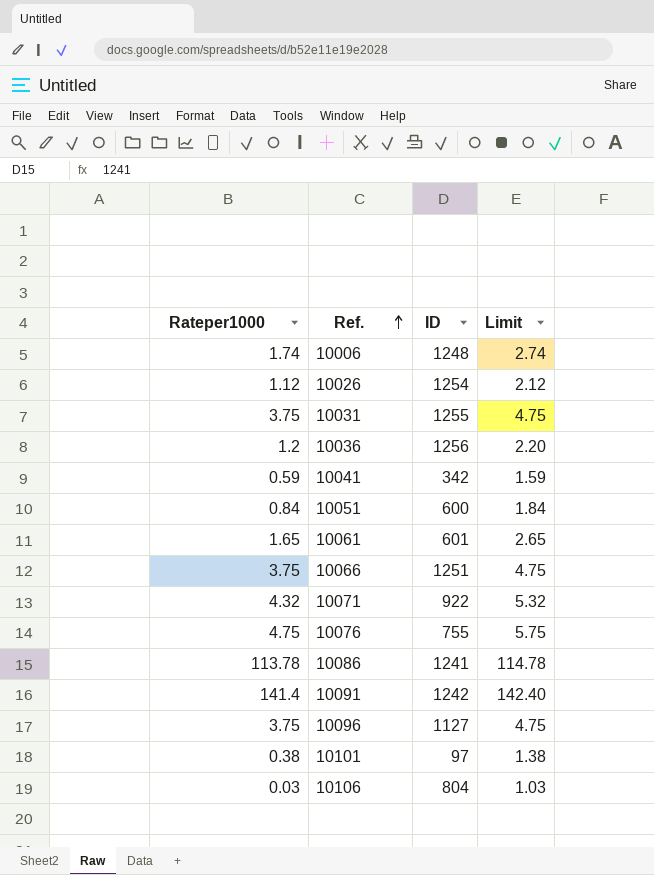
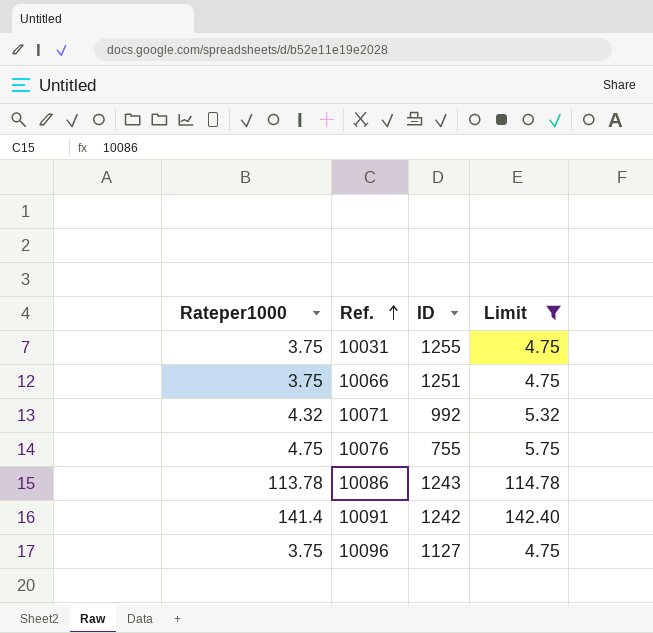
filter: none -> Limit >= 4.75
10071 | ID: 922 -> 992
10086 | ID: 1241 -> 1243

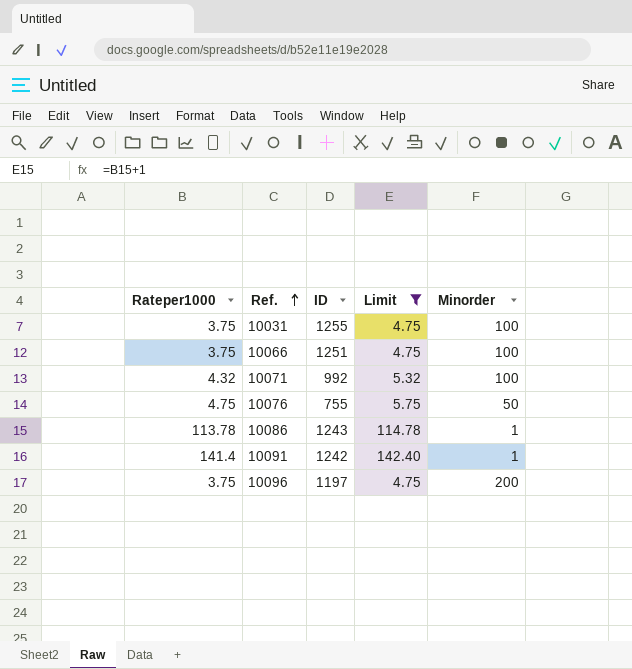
column Minorder | position: none -> 5
10096 | ID: 1127 -> 1197

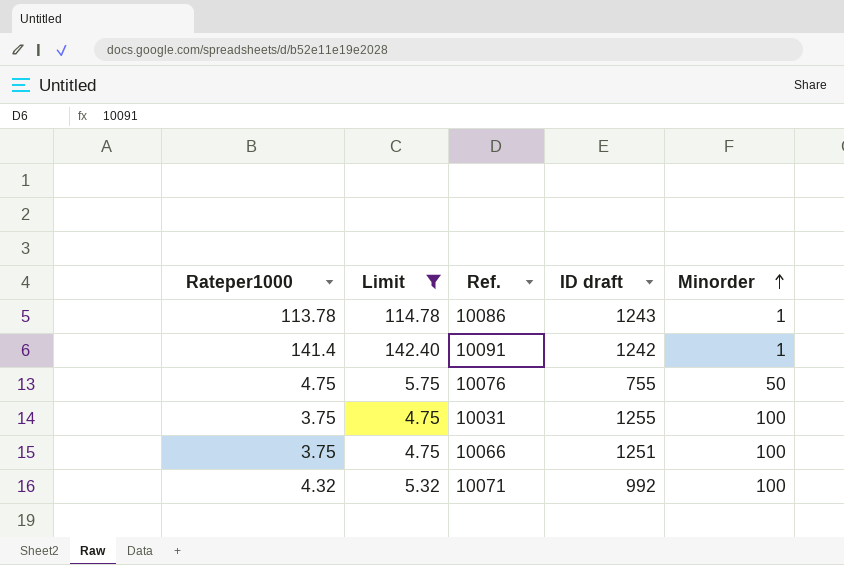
row order: Ref. ascending -> Minorder ascending
column Limit | position: 4 -> 2
column name: ID -> ID draft
row 10096: 3.75 | 1197 | 4.75 | 200 -> none

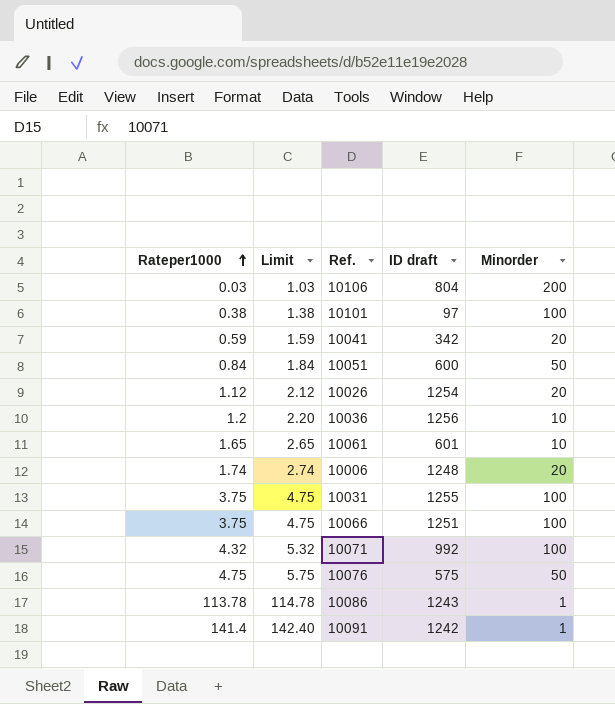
filter: Limit >= 4.75 -> none
row order: Minorder ascending -> Rateper1000 ascending
10076 | ID draft: 755 -> 575

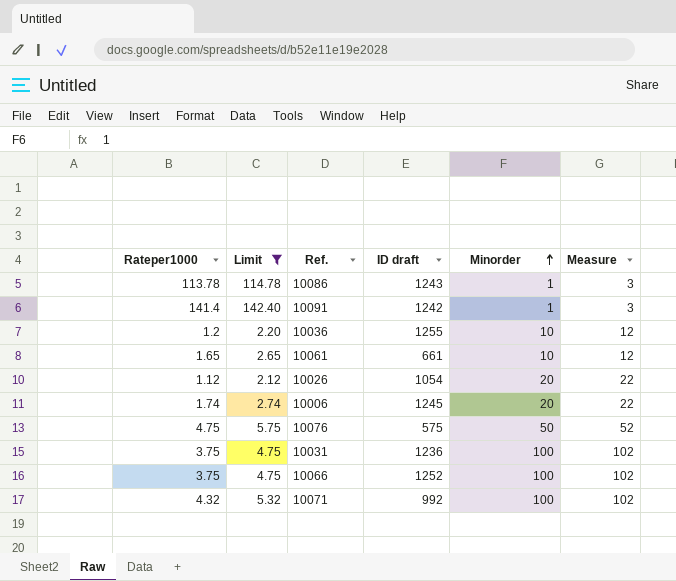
filter: none -> Limit >= 2.12
row order: Rateper1000 ascending -> Minorder ascending
column Measure | formula: none -> [Minorder] + 2
10036 | ID draft: 1256 -> 1255
10061 | ID draft: 601 -> 661
10026 | ID draft: 1254 -> 1054
10006 | ID draft: 1248 -> 1245
10031 | ID draft: 1255 -> 1236
10066 | ID draft: 1251 -> 1252

